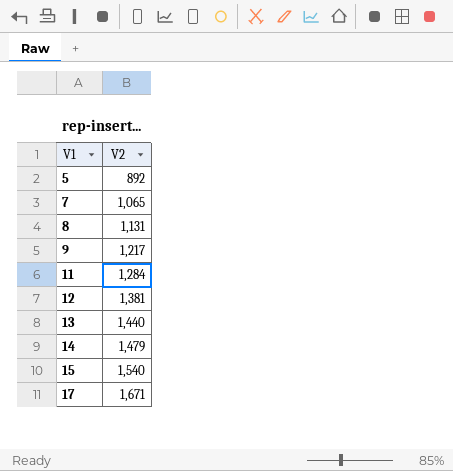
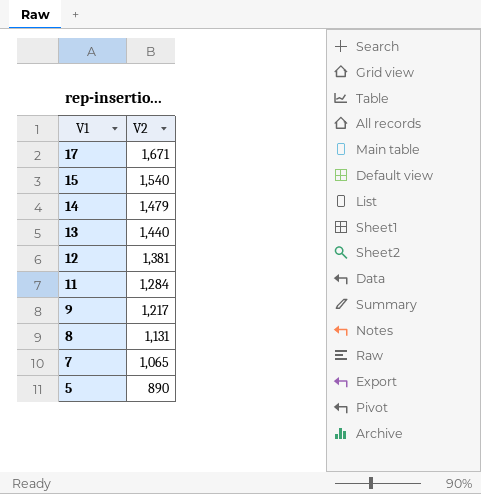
row order: V1 ascending -> V1 descending
5 | V2: 892 -> 890

